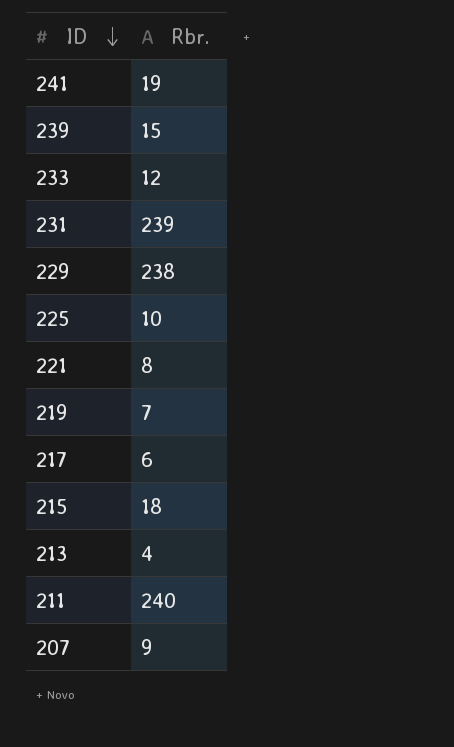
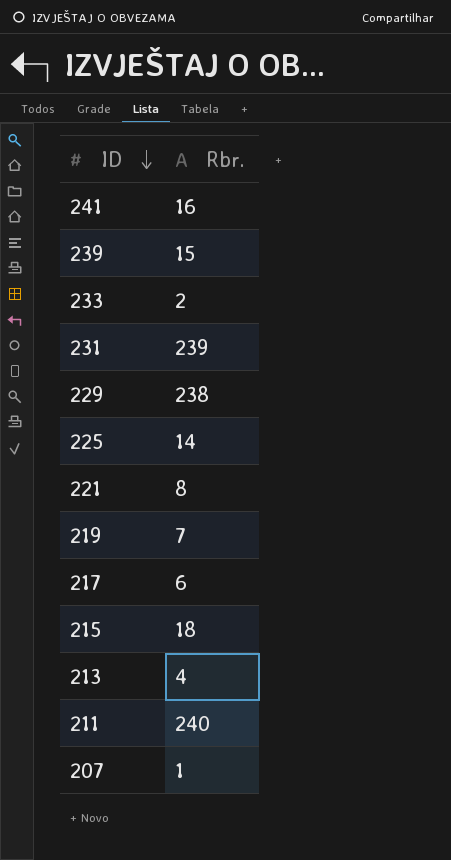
241 | Rbr.: 19 -> 16
233 | Rbr.: 12 -> 2
225 | Rbr.: 10 -> 14
207 | Rbr.: 9 -> 1

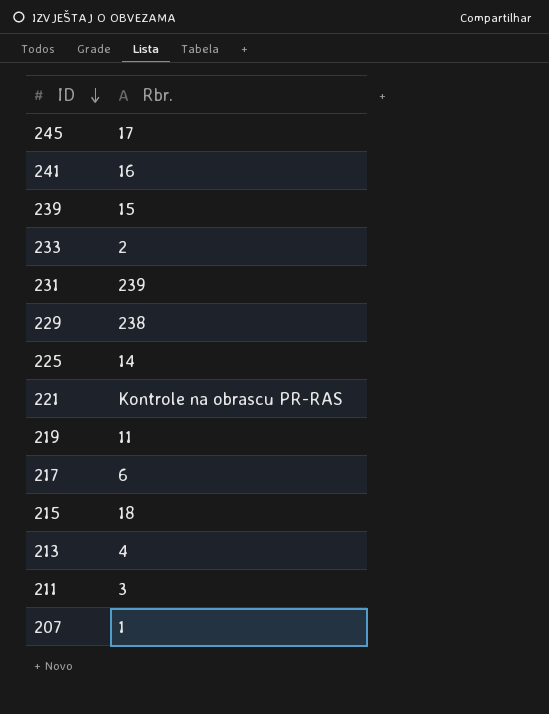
row 245: none -> 17
221 | Rbr.: 8 -> Kontrole na obrascu PR-RAS
219 | Rbr.: 7 -> 11
211 | Rbr.: 240 -> 3

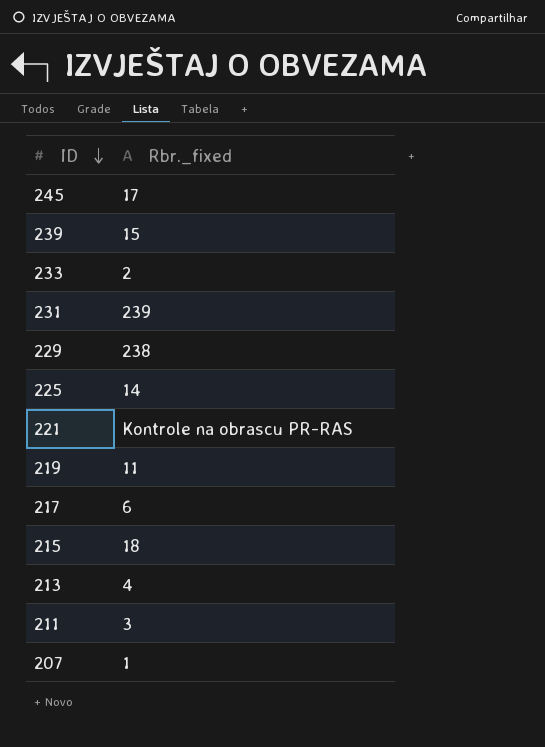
column name: Rbr. -> Rbr._fixed
row 241: 16 -> none

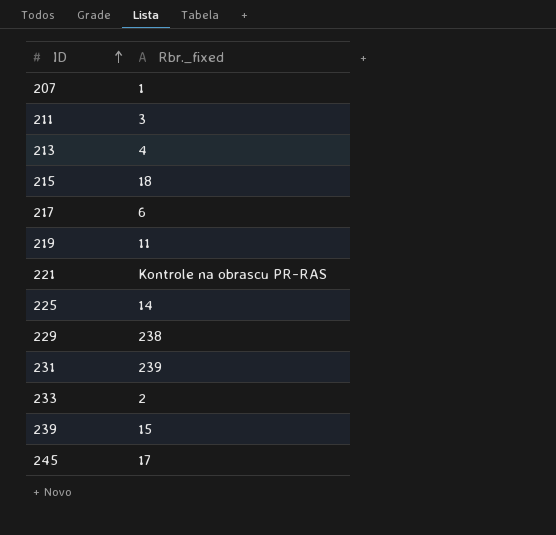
row order: ID descending -> ID ascending

